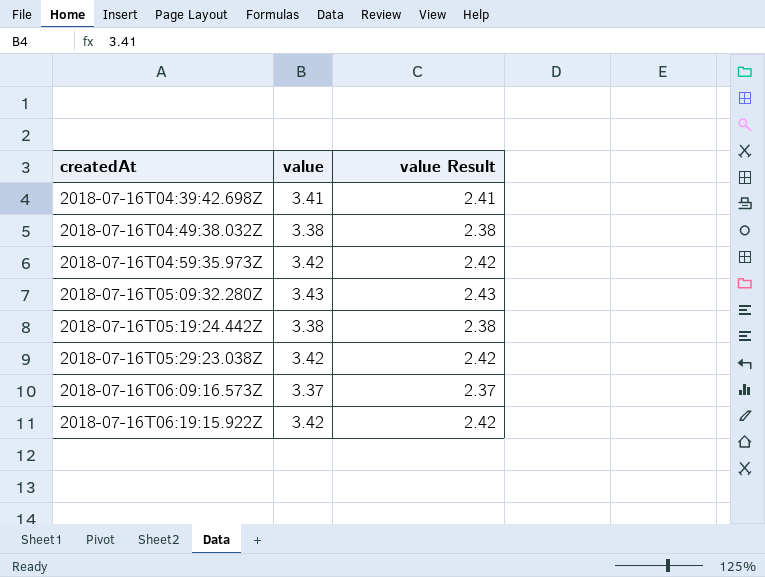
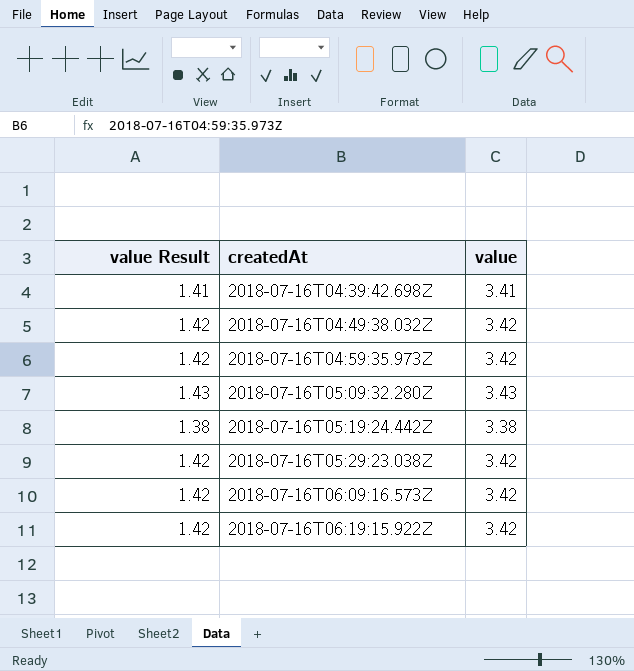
column value Result | formula: [value] - 1 -> [value] - 2
column value Result | position: 3 -> 1
2018-07-16T04:49:38.032Z | value: 3.38 -> 3.42
2018-07-16T06:09:16.573Z | value: 3.37 -> 3.42

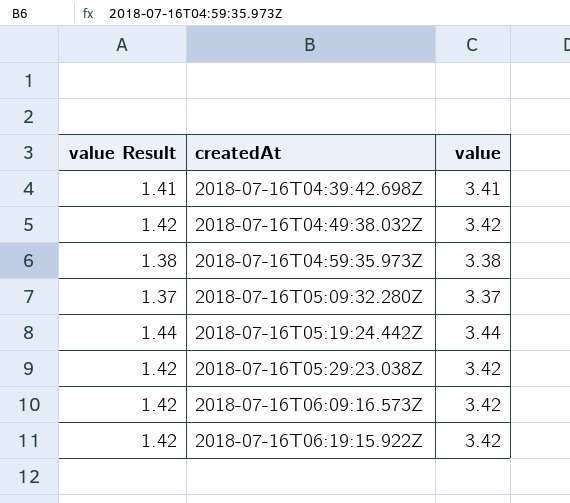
2018-07-16T04:59:35.973Z | value Result: 1.42 -> 1.38
2018-07-16T04:59:35.973Z | value: 3.42 -> 3.38
2018-07-16T05:09:32.280Z | value Result: 1.43 -> 1.37
2018-07-16T05:09:32.280Z | value: 3.43 -> 3.37
2018-07-16T05:19:24.442Z | value Result: 1.38 -> 1.44
2018-07-16T05:19:24.442Z | value: 3.38 -> 3.44

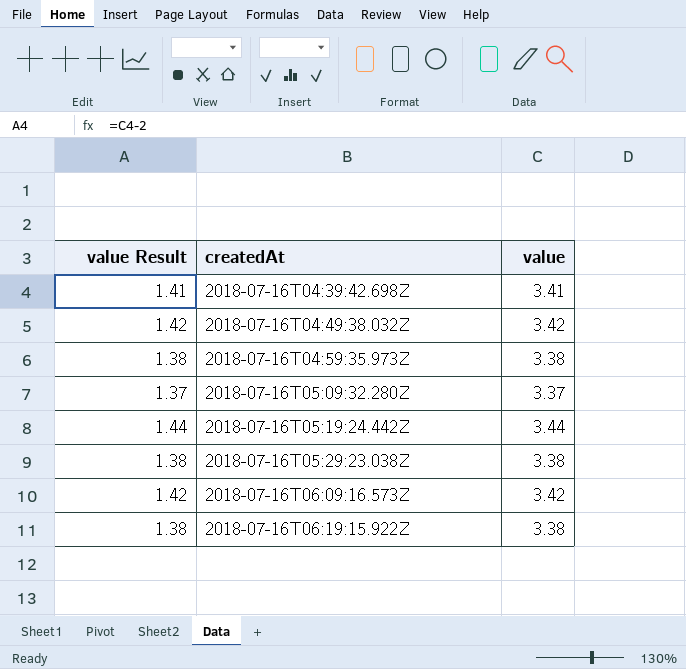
2018-07-16T05:29:23.038Z | value Result: 1.42 -> 1.38
2018-07-16T05:29:23.038Z | value: 3.42 -> 3.38
2018-07-16T06:19:15.922Z | value Result: 1.42 -> 1.38
2018-07-16T06:19:15.922Z | value: 3.42 -> 3.38

